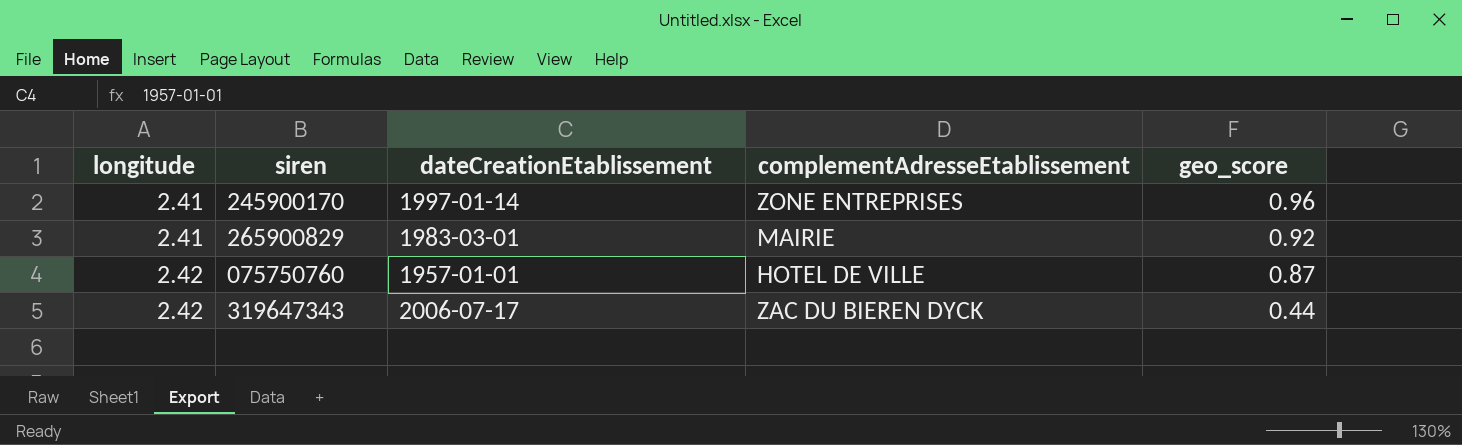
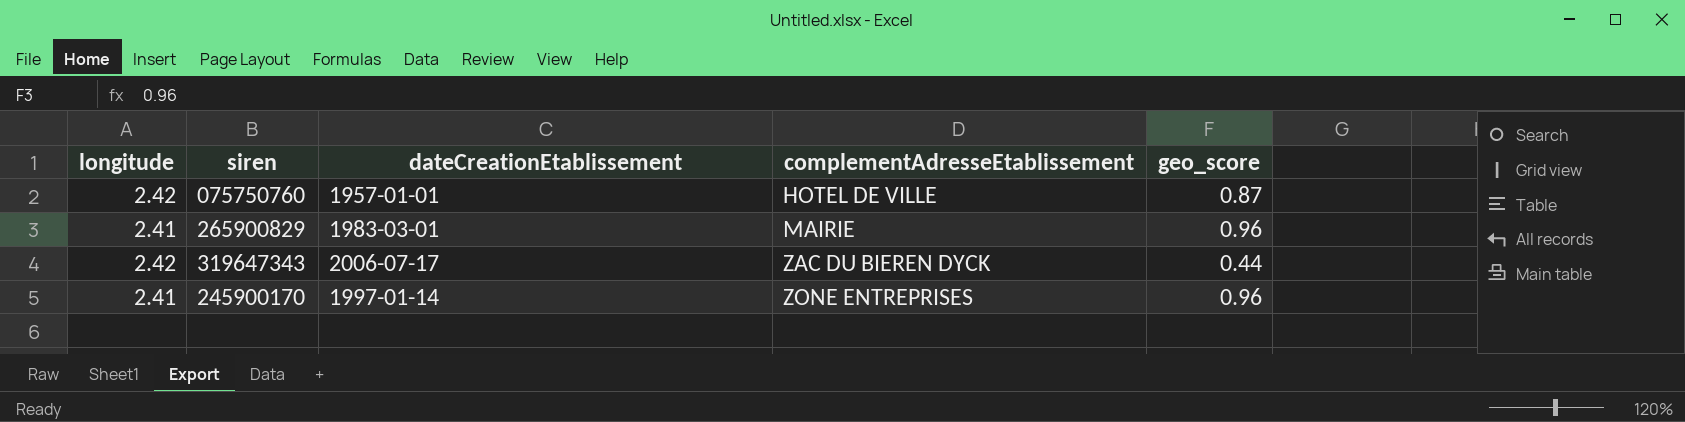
row order: longitude ascending -> complementAdresseEtablissement ascending
265900829 | geo_score: 0.92 -> 0.96

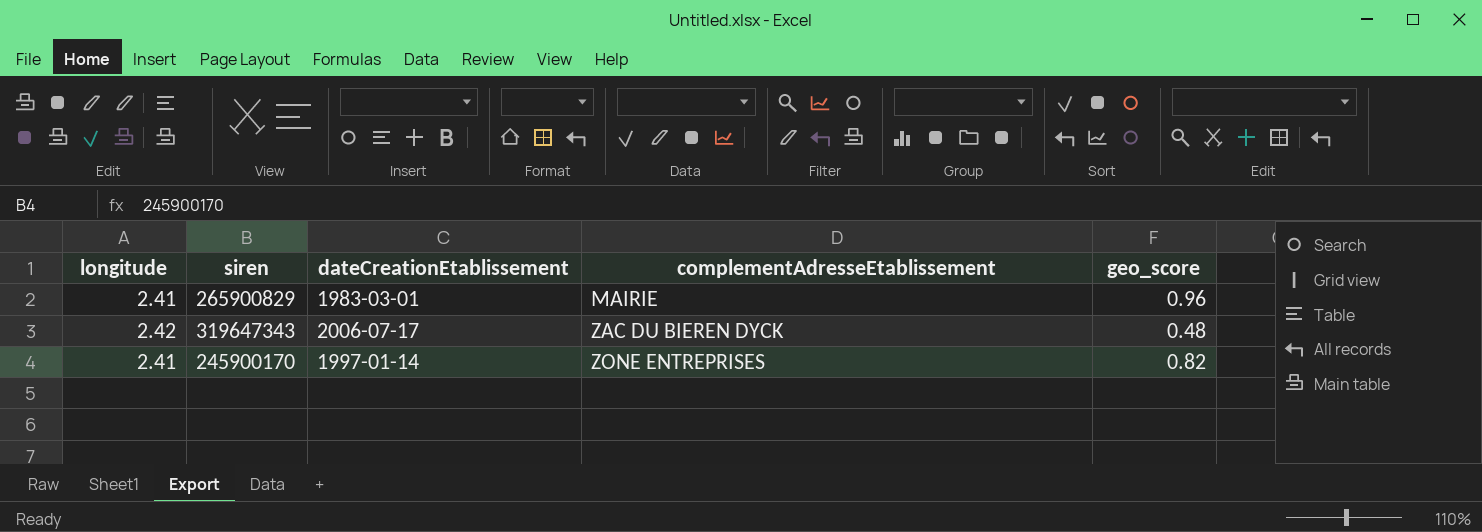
row 075750760: 2.42 | 1957-01-01 | HOTEL DE VILLE | 0.87 -> none
319647343 | geo_score: 0.44 -> 0.48
245900170 | geo_score: 0.96 -> 0.82

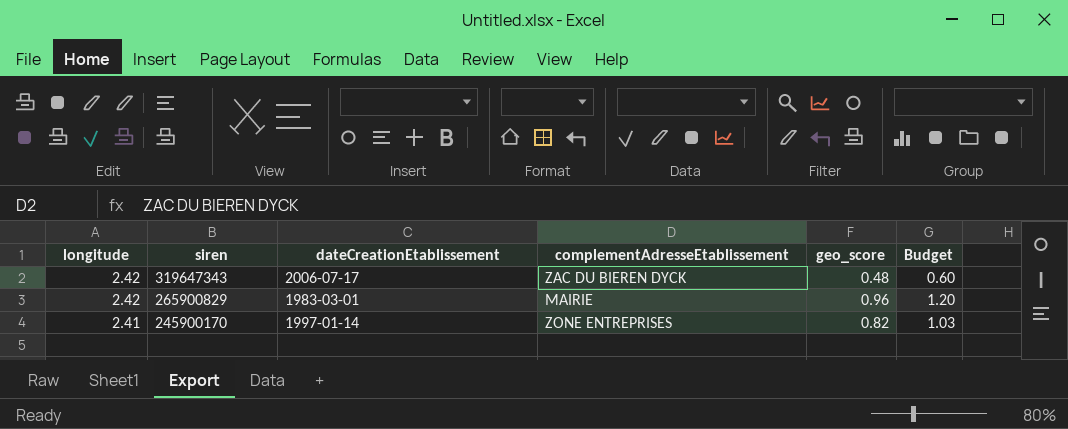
row order: complementAdresseEtablissement ascending -> longitude descending
column Budget | formula: none -> [geo_score] * 1.25
265900829 | longitude: 2.41 -> 2.42

